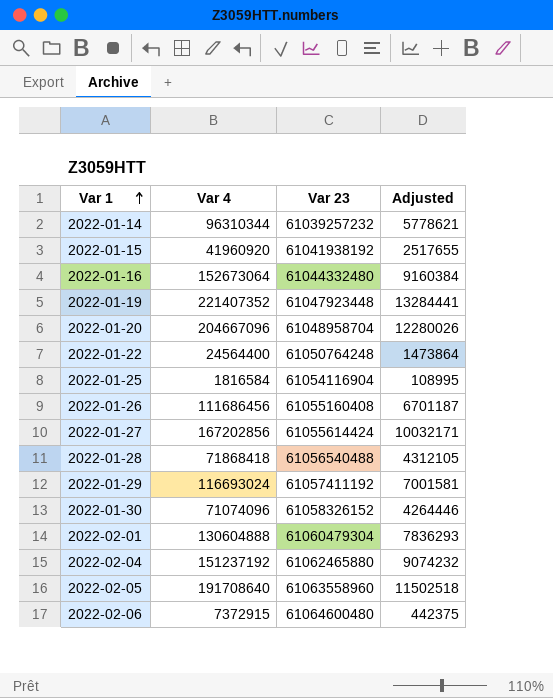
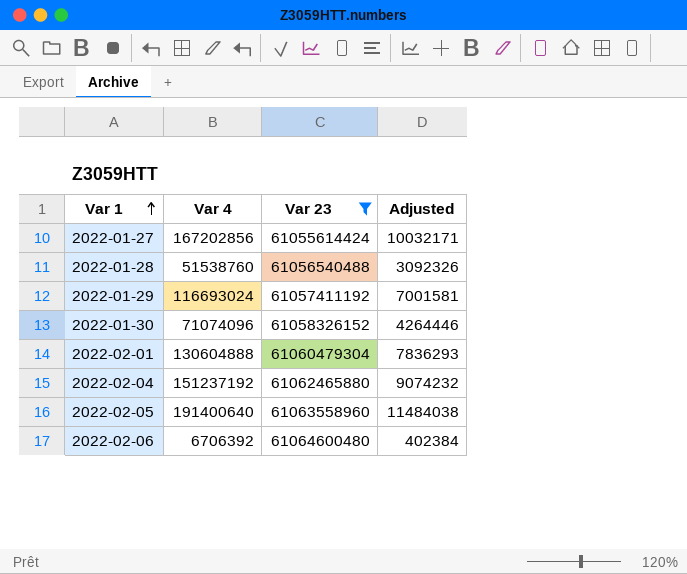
filter: none -> Var 23 >= 61055614424
2022-01-28 | Var 4: 71868418 -> 51538760
2022-01-28 | Adjusted: 4312105 -> 3092326
2022-02-05 | Var 4: 191708640 -> 191400640
2022-02-05 | Adjusted: 11502518 -> 11484038
2022-02-06 | Var 4: 7372915 -> 6706392
2022-02-06 | Adjusted: 442375 -> 402384

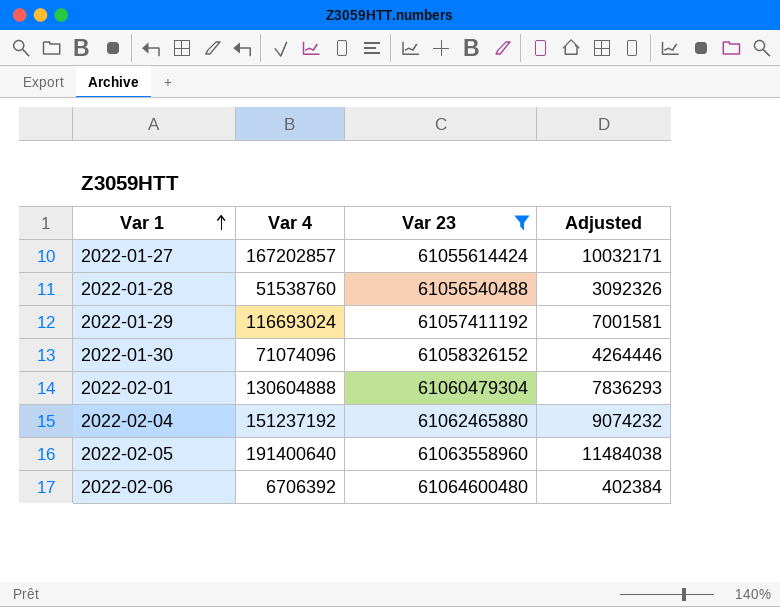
2022-01-27 | Var 4: 167202856 -> 167202857

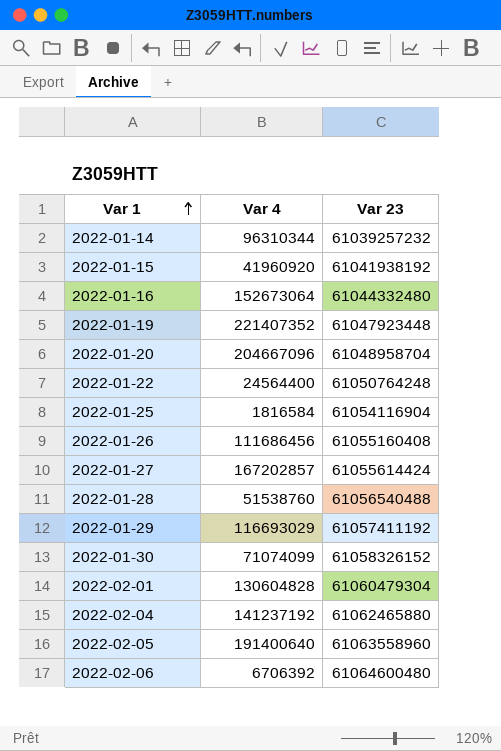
filter: Var 23 >= 61055614424 -> none
column Adjusted | formula: [Var 4] * 0.06 -> none
2022-01-29 | Var 4: 116693024 -> 116693029
2022-01-30 | Var 4: 71074096 -> 71074099
2022-02-01 | Var 4: 130604888 -> 130604828
2022-02-04 | Var 4: 151237192 -> 141237192

